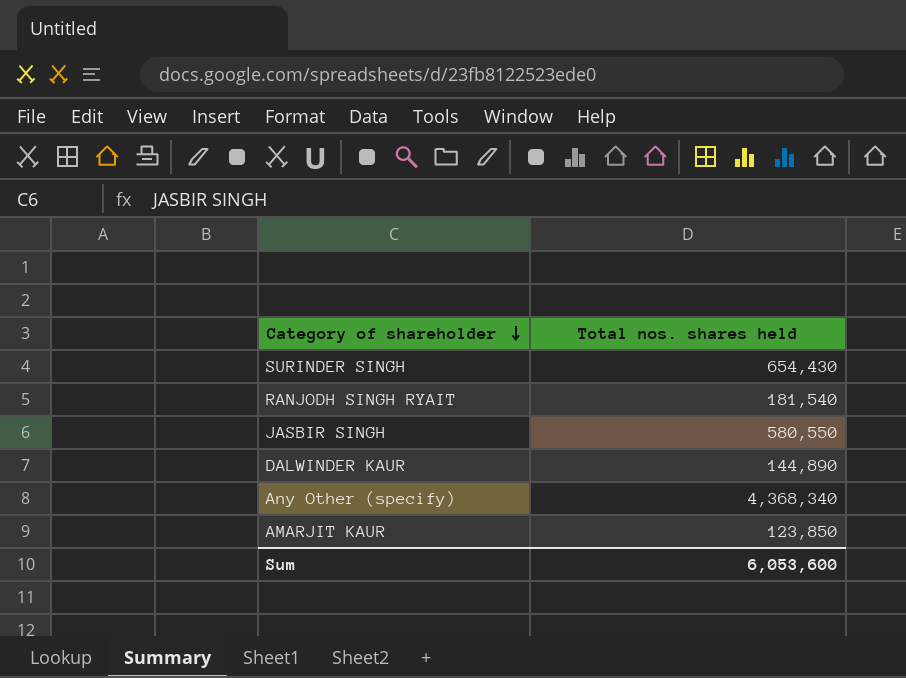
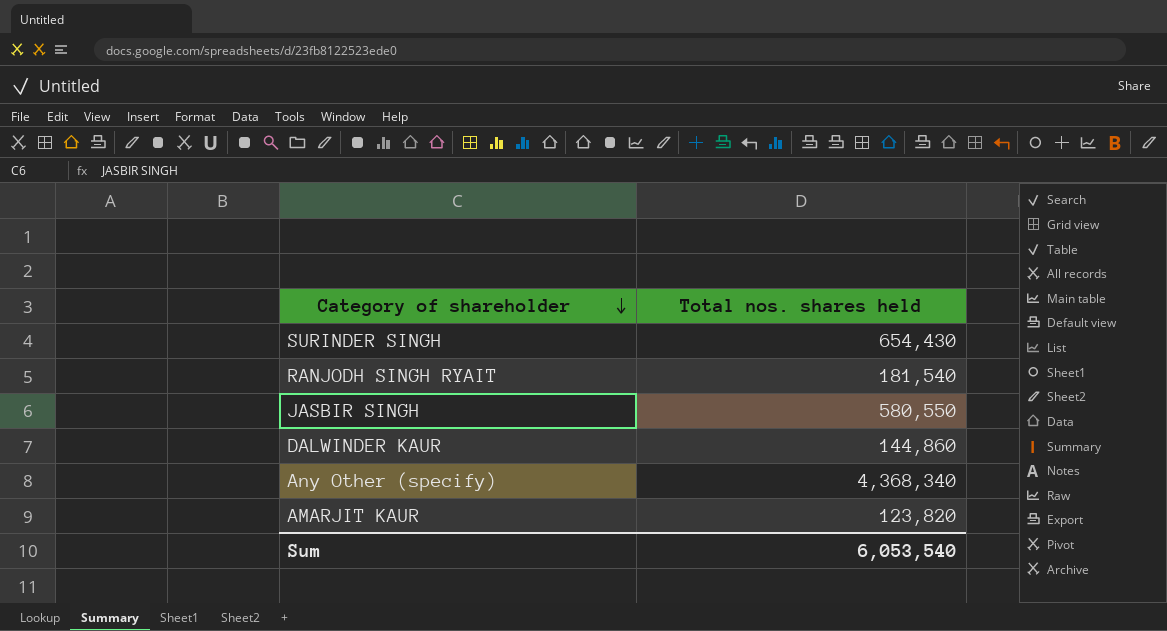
DALWINDER KAUR | Total nos. shares held: 144,890 -> 144,860
AMARJIT KAUR | Total nos. shares held: 123,850 -> 123,820
Sum | Total nos. shares held: 6,053,600 -> 6,053,540

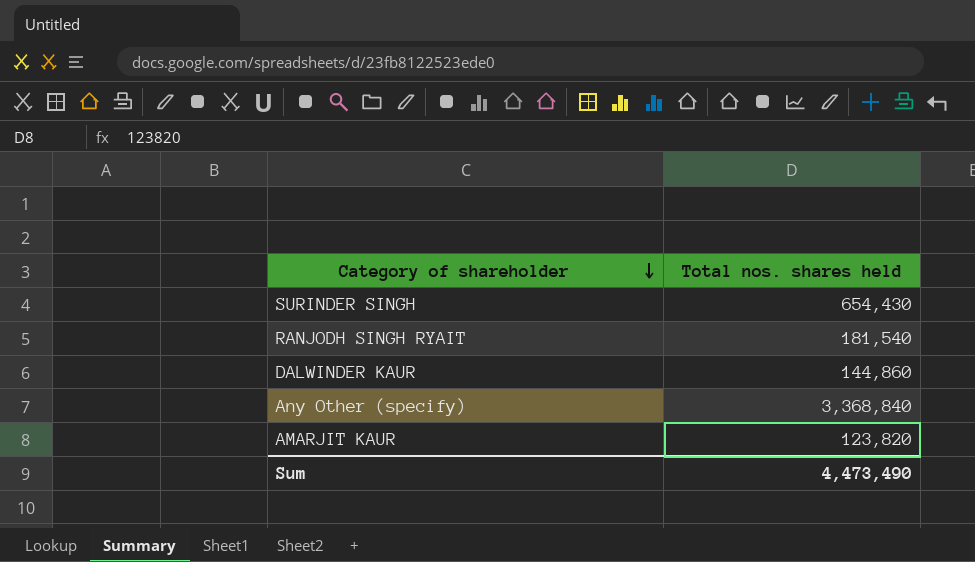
row JASBIR SINGH: 580,550 -> none
Any Other (specify) | Total nos. shares held: 4,368,340 -> 3,368,840
Sum | Total nos. shares held: 6,053,540 -> 4,473,490

